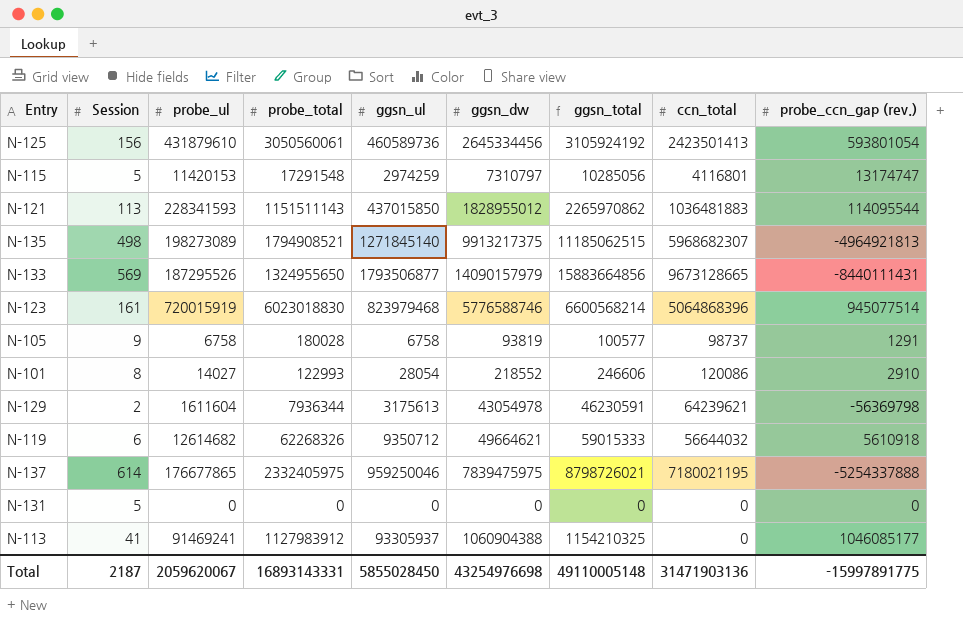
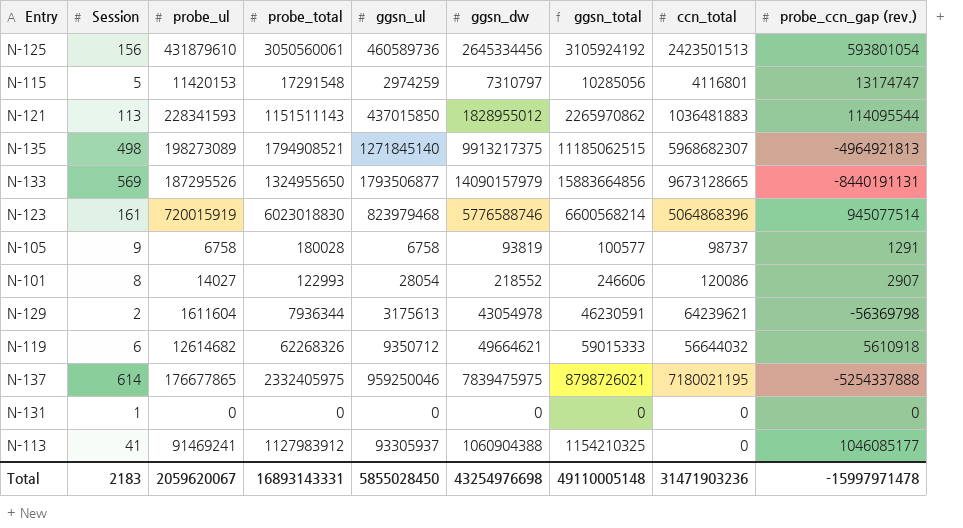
N-125 | ccn_total: 2423501413 -> 2423501513
N-133 | probe_ccn_gap (rev.): -8440111431 -> -8440191131
N-101 | probe_ccn_gap (rev.): 2910 -> 2907
N-131 | Session: 5 -> 1
Total | Session: 2187 -> 2183
Total | ccn_total: 31471903136 -> 31471903236
Total | probe_ccn_gap (rev.): -15997891775 -> -15997971478

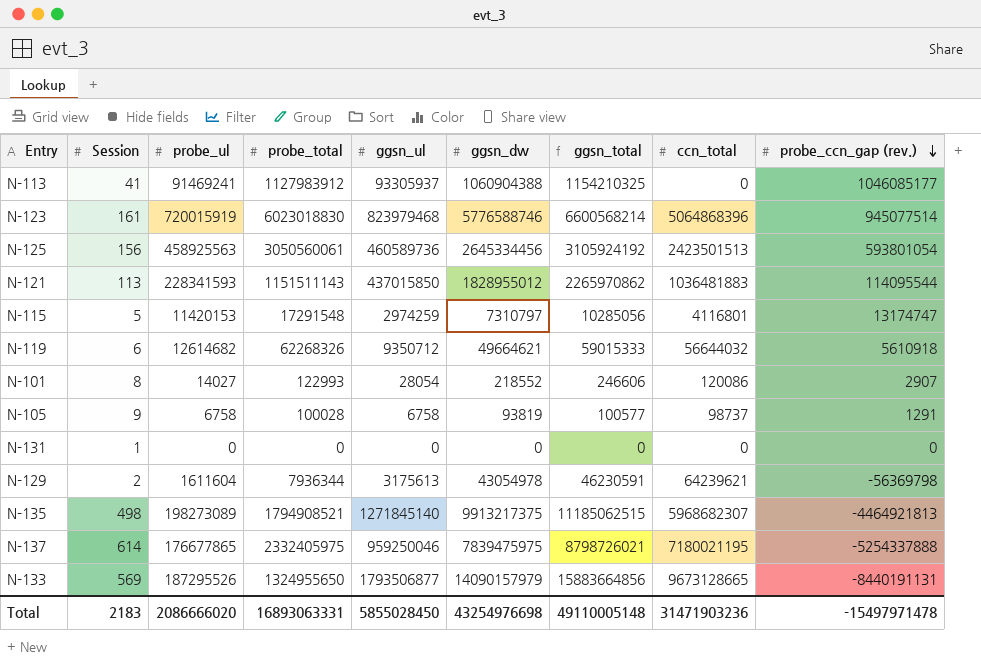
row order: none -> probe_ccn_gap (rev.) descending
N-125 | probe_ul: 431879610 -> 458925563
N-105 | probe_total: 180028 -> 100028
N-135 | probe_ccn_gap (rev.): -4964921813 -> -4464921813
Total | probe_ul: 2059620067 -> 2086666020
Total | probe_total: 16893143331 -> 16893063331
Total | probe_ccn_gap (rev.): -15997971478 -> -15497971478

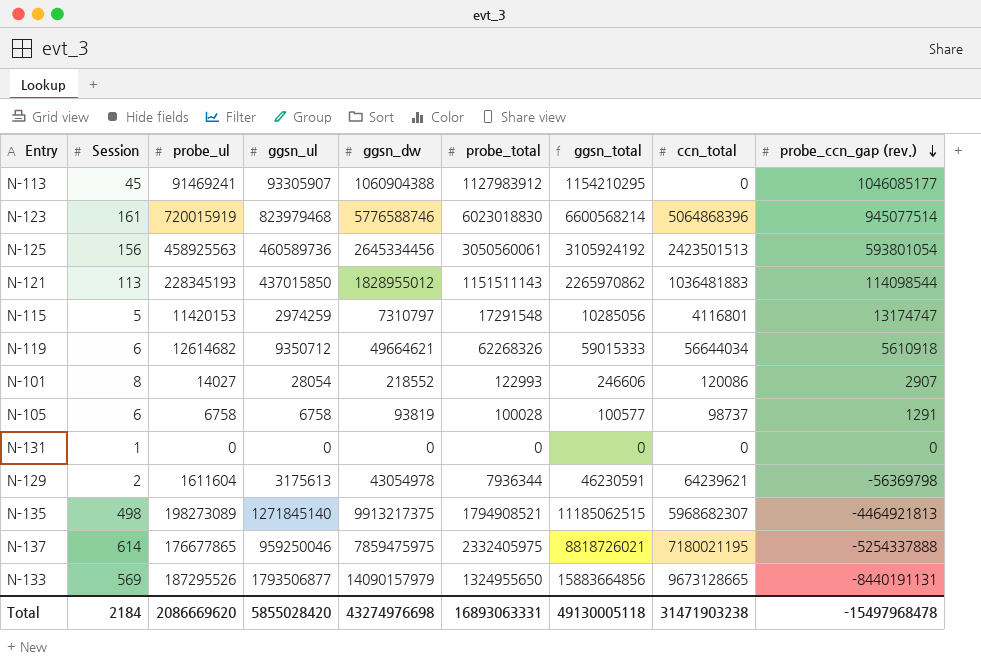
column probe_total | position: 4 -> 6
N-113 | Session: 41 -> 45
N-113 | ggsn_ul: 93305937 -> 93305907
N-113 | ggsn_total: 1154210325 -> 1154210295
N-121 | probe_ul: 228341593 -> 228345193
N-121 | probe_ccn_gap (rev.): 114095544 -> 114098544
N-119 | ccn_total: 56644032 -> 56644034
N-105 | Session: 9 -> 6
N-137 | ggsn_dw: 7839475975 -> 7859475975
N-137 | ggsn_total: 8798726021 -> 8818726021
Total | Session: 2183 -> 2184
Total | probe_ul: 2086666020 -> 2086669620
Total | ggsn_ul: 5855028450 -> 5855028420
Total | ggsn_dw: 43254976698 -> 43274976698
Total | ggsn_total: 49110005148 -> 49130005118
Total | ccn_total: 31471903236 -> 31471903238
Total | probe_ccn_gap (rev.): -15497971478 -> -15497968478

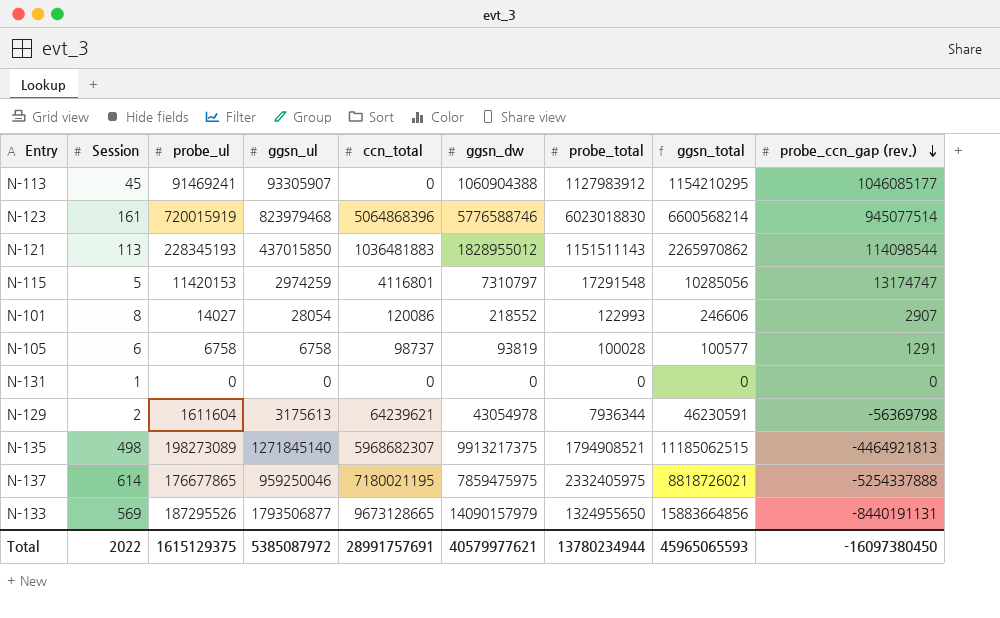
column ccn_total | position: 8 -> 5
row N-125: 156 | 458925563 | 460589736 | 2645334456 | 3050560061 | 3105924192 | 2423501513 | 593801054 -> none
row N-119: 6 | 12614682 | 9350712 | 49664621 | 62268326 | 59015333 | 56644034 | 5610918 -> none
Total | Session: 2184 -> 2022
Total | probe_ul: 2086669620 -> 1615129375
Total | ggsn_ul: 5855028420 -> 5385087972
Total | ccn_total: 31471903238 -> 28991757691
Total | ggsn_dw: 43274976698 -> 40579977621
Total | probe_total: 16893063331 -> 13780234944
Total | ggsn_total: 49130005118 -> 45965065593
Total | probe_ccn_gap (rev.): -15497968478 -> -16097380450

